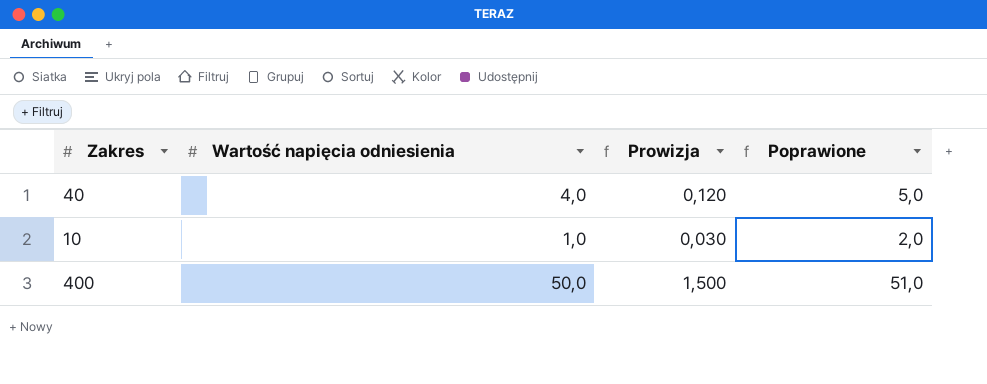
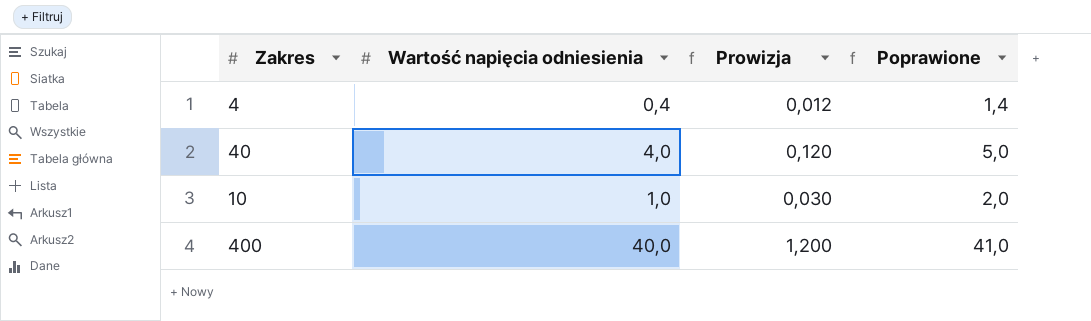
row 4: none -> 0,4 | 0,012 | 1,4
400 | Wartość napięcia odniesienia: 50,0 -> 40,0
400 | Prowizja: 1,500 -> 1,200
400 | Poprawione: 51,0 -> 41,0

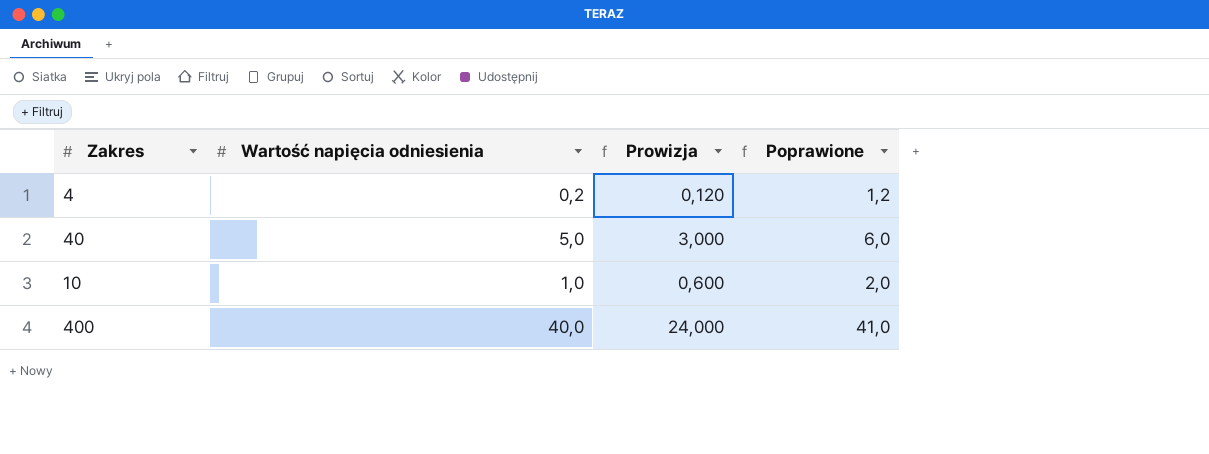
column Prowizja | formula: [Wartość napięcia odniesienia] * 0,03 -> [Wartość napięcia odniesienia] * 0,6
4 | Wartość napięcia odniesienia: 0,4 -> 0,2
4 | Poprawione: 1,4 -> 1,2
40 | Wartość napięcia odniesienia: 4,0 -> 5,0
40 | Poprawione: 5,0 -> 6,0

